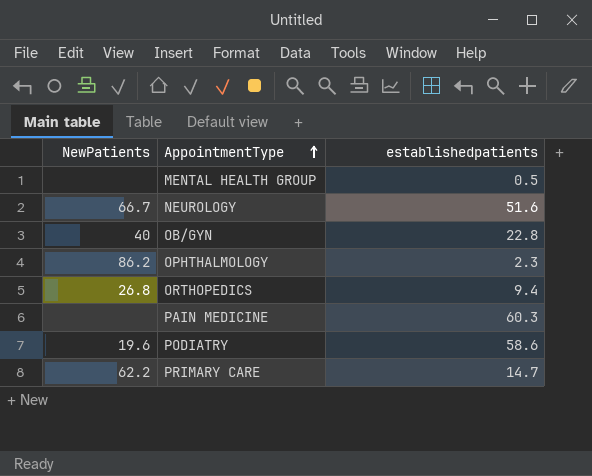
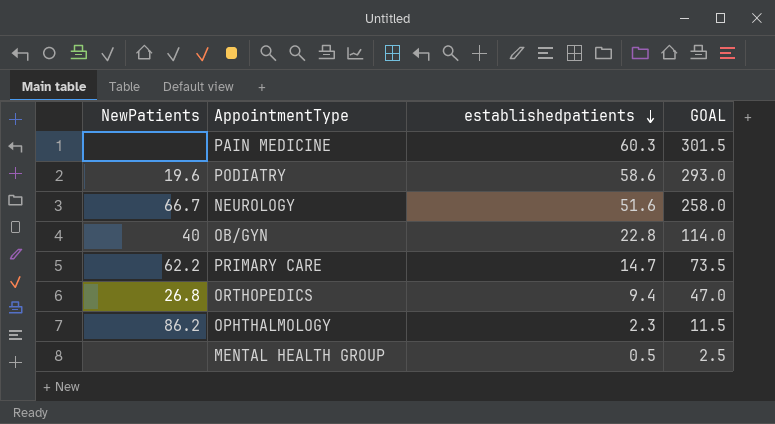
row order: AppointmentType ascending -> establishedpatients descending
column GOAL | formula: none -> [establishedpatients] * 5

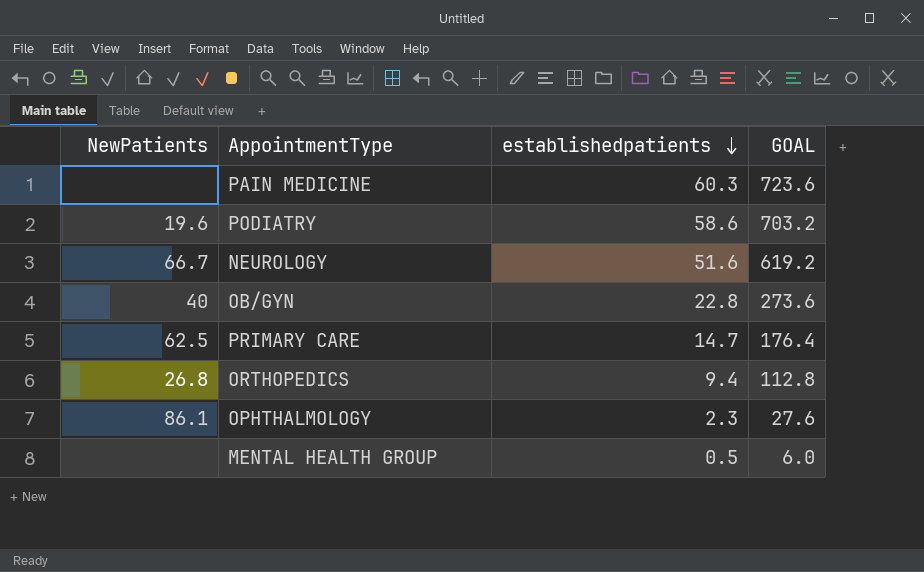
column GOAL | formula: [establishedpatients] * 5 -> [establishedpatients] * 12
PRIMARY CARE | NewPatients: 62.2 -> 62.5
OPHTHALMOLOGY | NewPatients: 86.2 -> 86.1

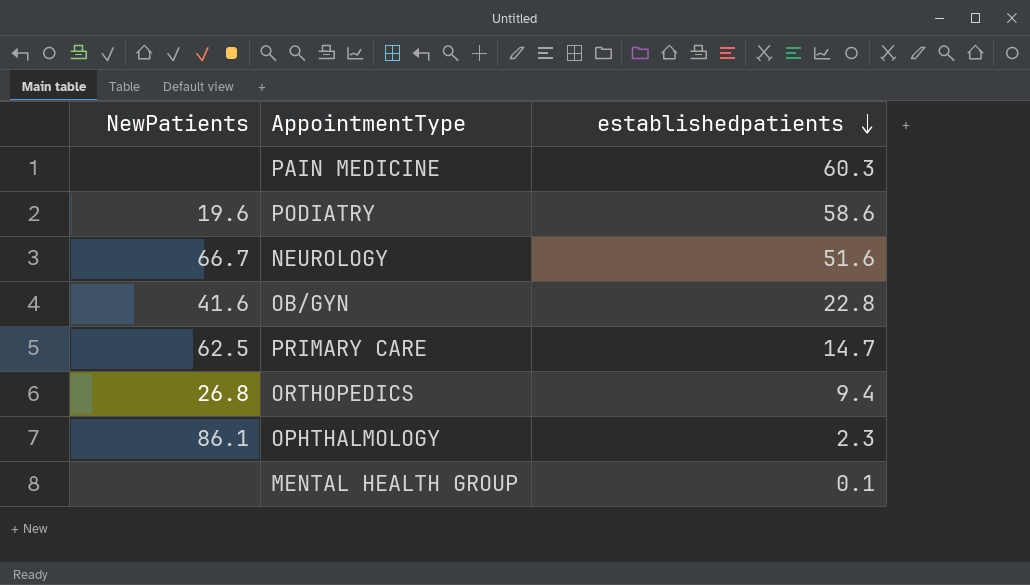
column GOAL | formula: [establishedpatients] * 12 -> none
OB/GYN | NewPatients: 40 -> 41.6
MENTAL HEALTH GROUP | establishedpatients: 0.5 -> 0.1

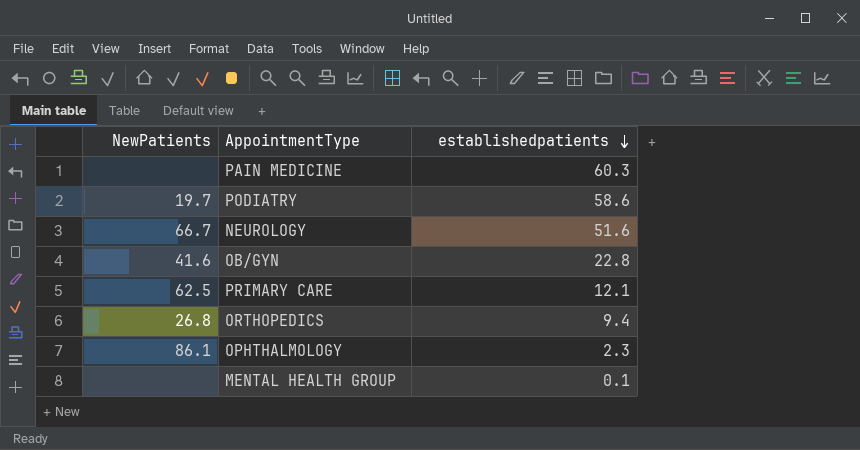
PODIATRY | NewPatients: 19.6 -> 19.7
PRIMARY CARE | establishedpatients: 14.7 -> 12.1

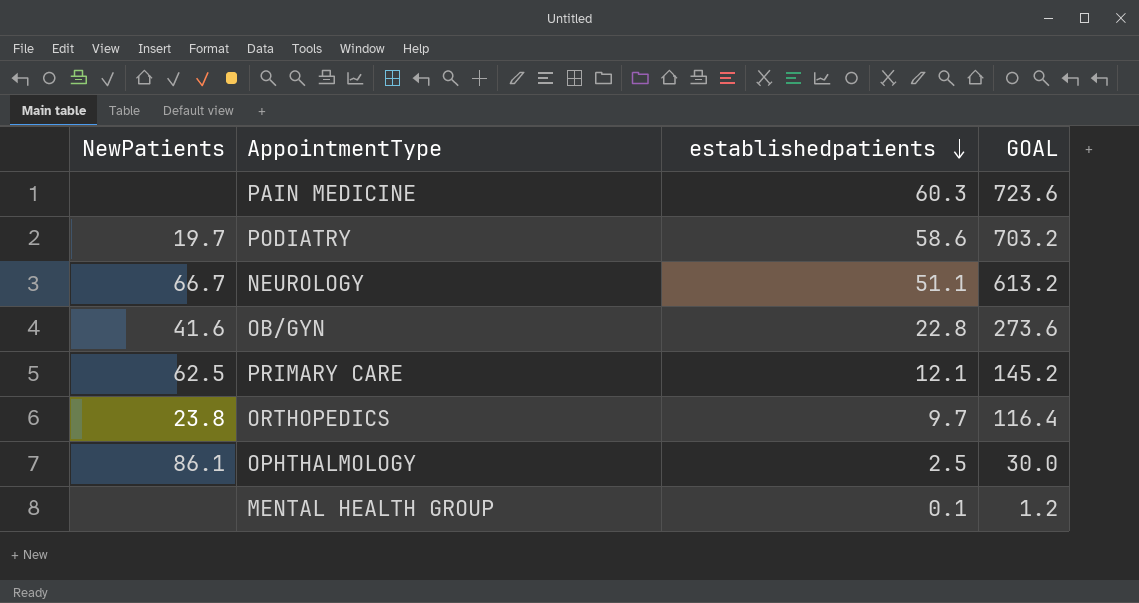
column GOAL | formula: none -> [establishedpatients] * 12
NEUROLOGY | establishedpatients: 51.6 -> 51.1
ORTHOPEDICS | NewPatients: 26.8 -> 23.8
ORTHOPEDICS | establishedpatients: 9.4 -> 9.7
OPHTHALMOLOGY | establishedpatients: 2.3 -> 2.5

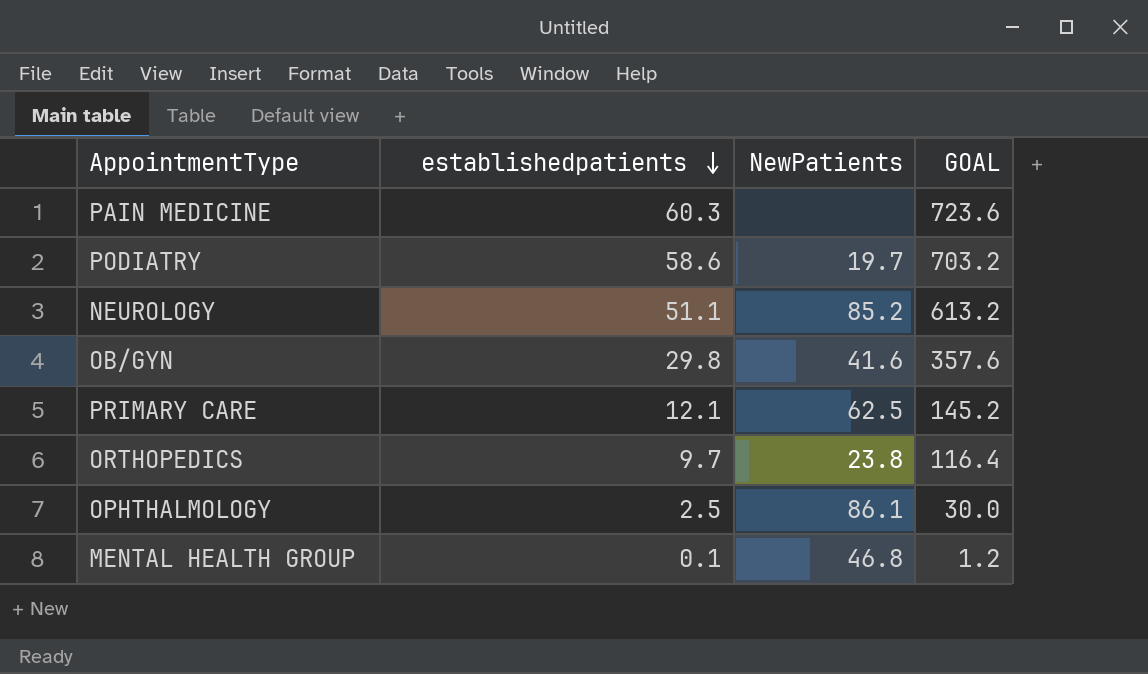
column NewPatients | position: 1 -> 3
NEUROLOGY | NewPatients: 66.7 -> 85.2
OB/GYN | establishedpatients: 22.8 -> 29.8
OB/GYN | GOAL: 273.6 -> 357.6
MENTAL HEALTH GROUP | NewPatients: none -> 46.8

